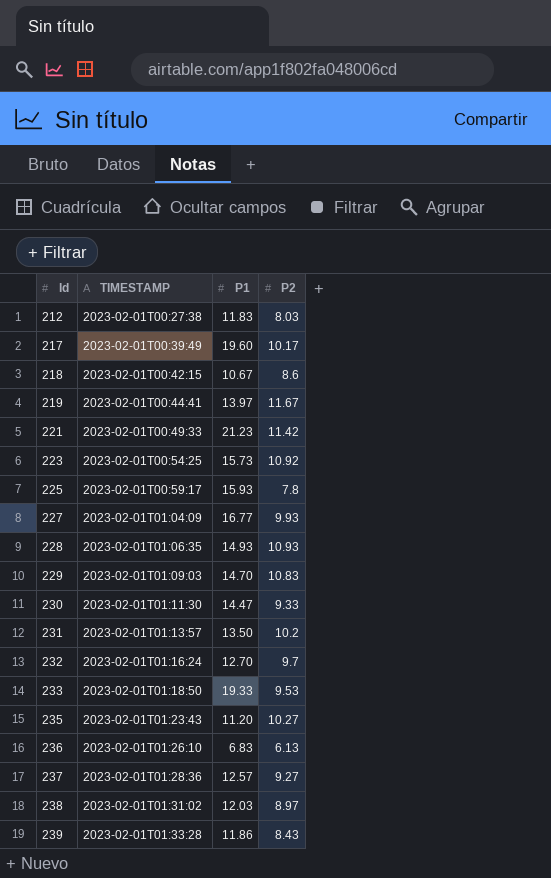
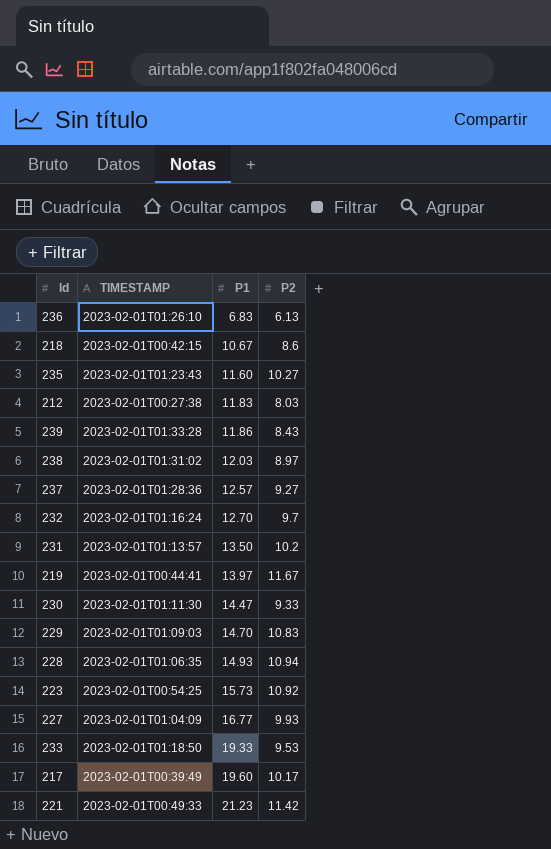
row order: Id ascending -> P1 ascending
row 225: 2023-02-01T00:59:17 | 15.93 | 7.8 -> none
235 | P1: 11.20 -> 11.60
228 | P2: 10.93 -> 10.94

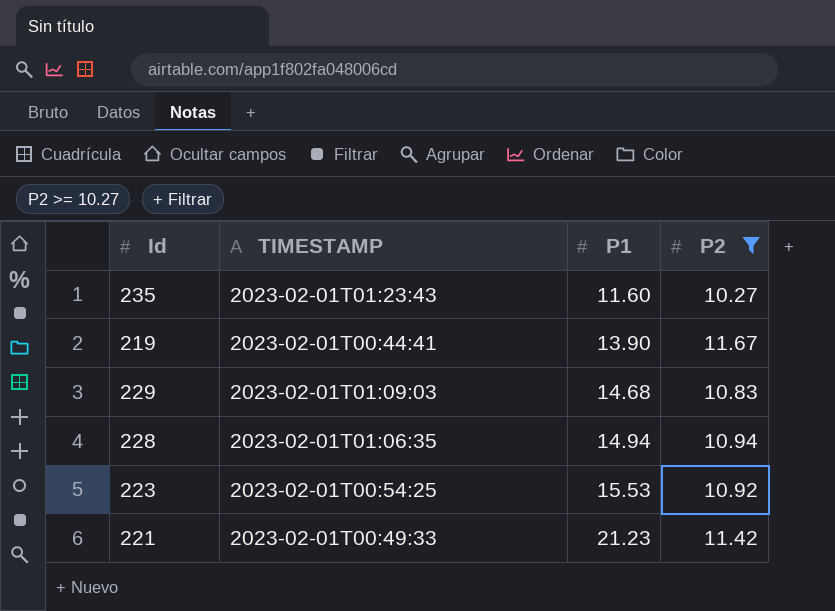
filter: none -> P2 >= 10.27
219 | P1: 13.97 -> 13.90
229 | P1: 14.70 -> 14.68
228 | P1: 14.93 -> 14.94
223 | P1: 15.73 -> 15.53

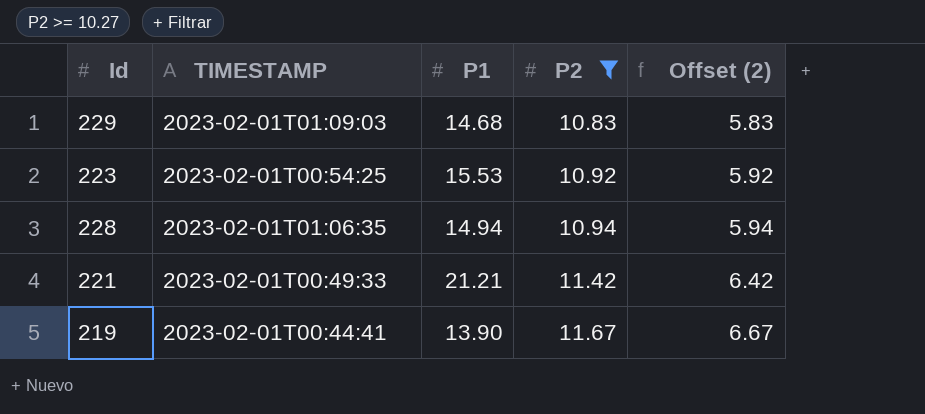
row order: P1 ascending -> P2 ascending
column Offset (2) | formula: none -> [P2] - 5
row 235: 2023-02-01T01:23:43 | 11.60 | 10.27 -> none
221 | P1: 21.23 -> 21.21

